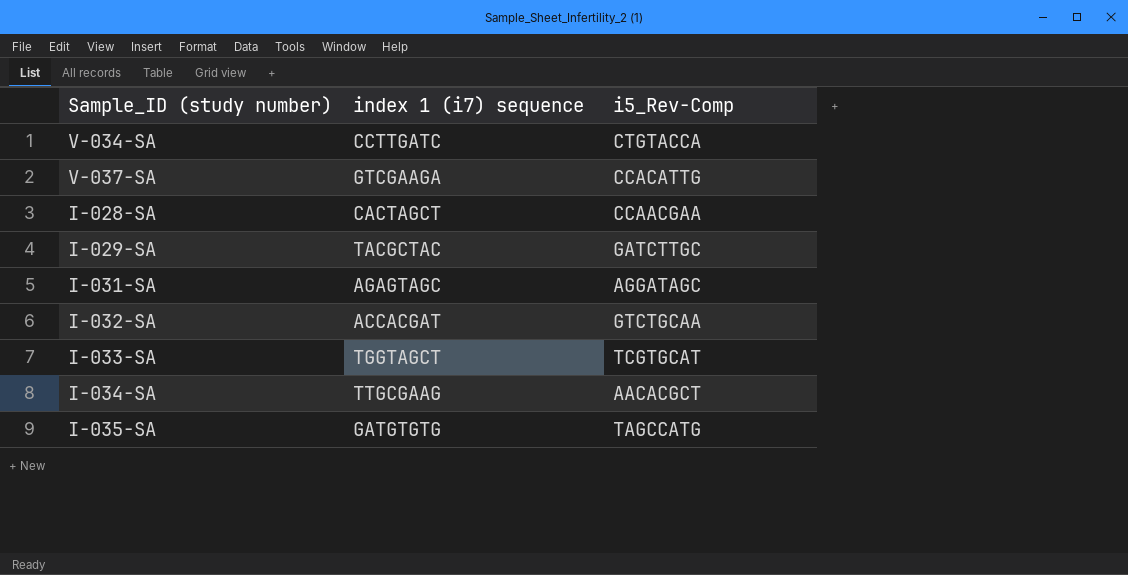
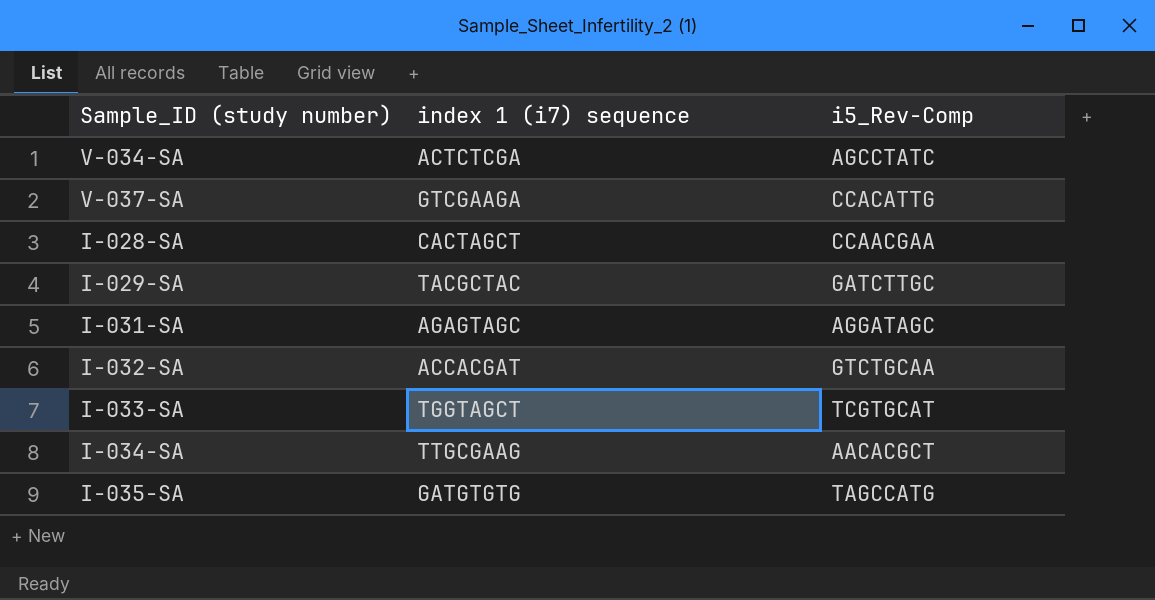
V-034-SA | index 1 (i7) sequence: CCTTGATC -> ACTCTCGA
V-034-SA | i5_Rev-Comp: CTGTACCA -> AGCCTATC

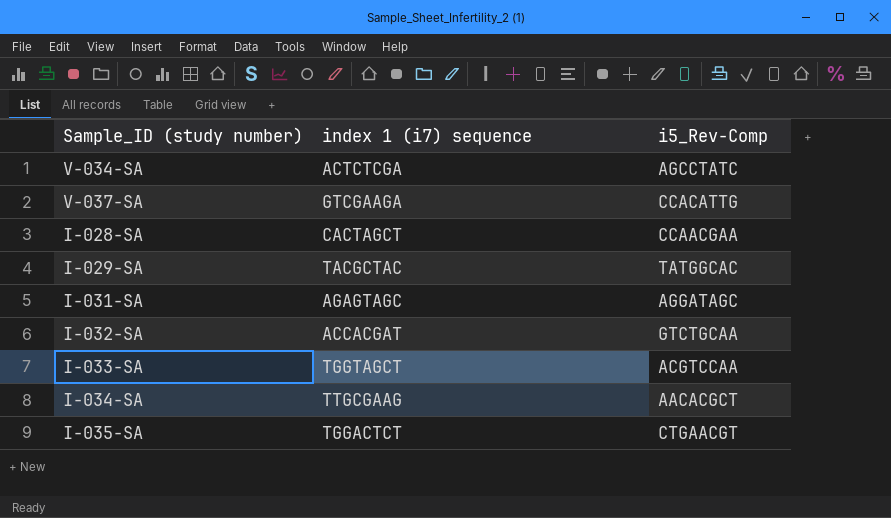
I-029-SA | i5_Rev-Comp: GATCTTGC -> TATGGCAC
I-033-SA | i5_Rev-Comp: TCGTGCAT -> ACGTCCAA
I-035-SA | index 1 (i7) sequence: GATGTGTG -> TGGACTCT
I-035-SA | i5_Rev-Comp: TAGCCATG -> CTGAACGT

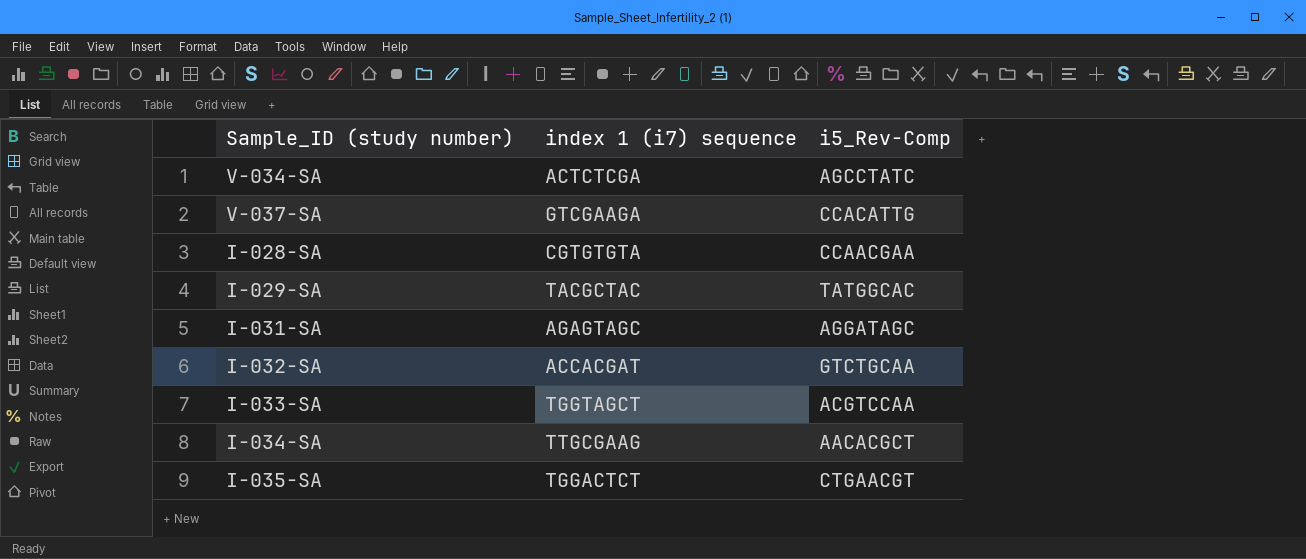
I-028-SA | index 1 (i7) sequence: CACTAGCT -> CGTGTGTA

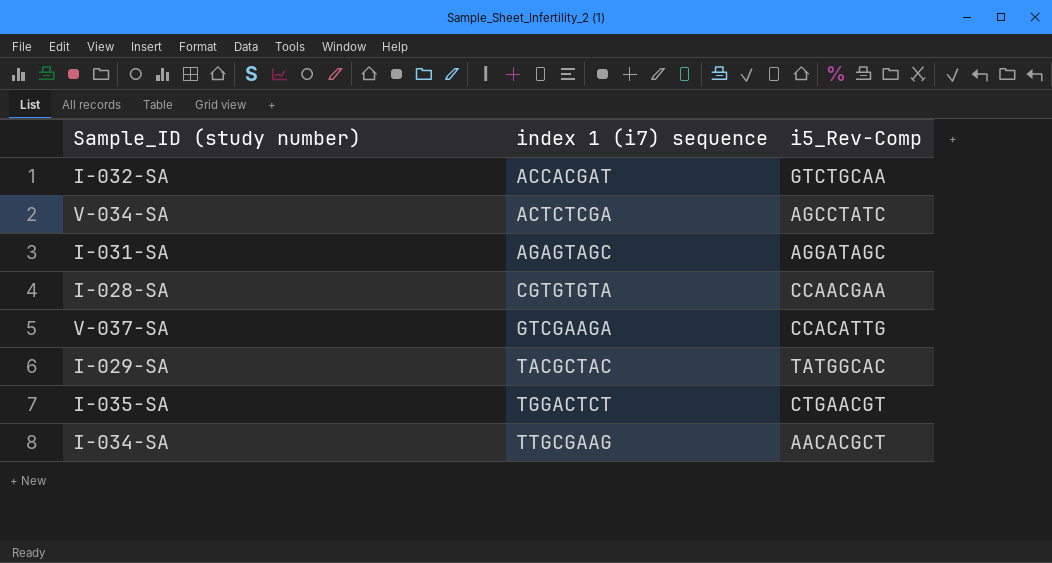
row order: none -> index 1 (i7) sequence ascending
row I-033-SA: TGGTAGCT | ACGTCCAA -> none

